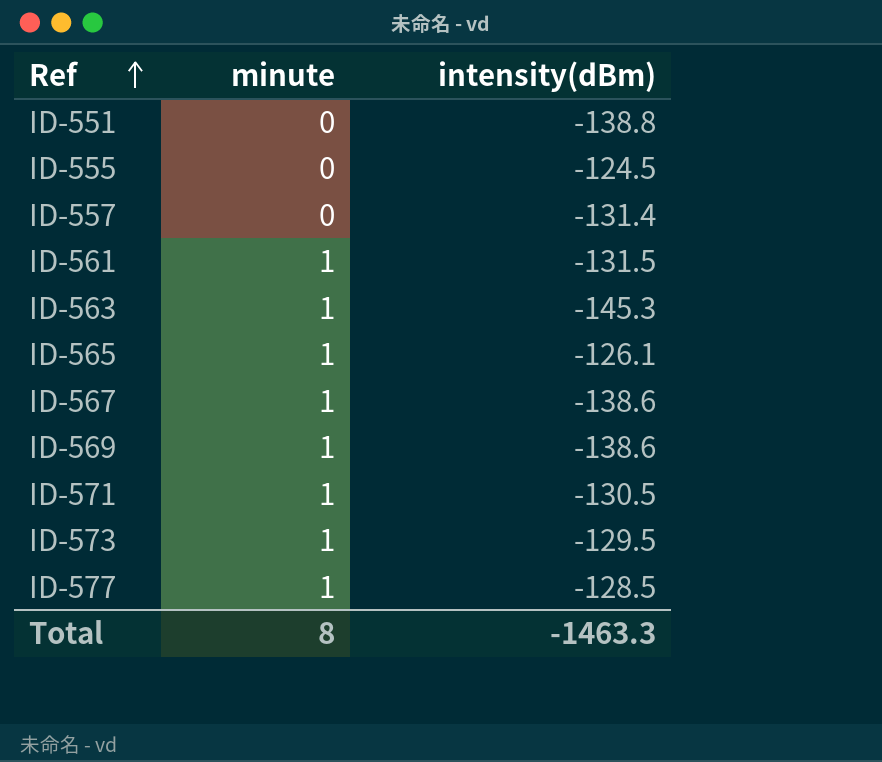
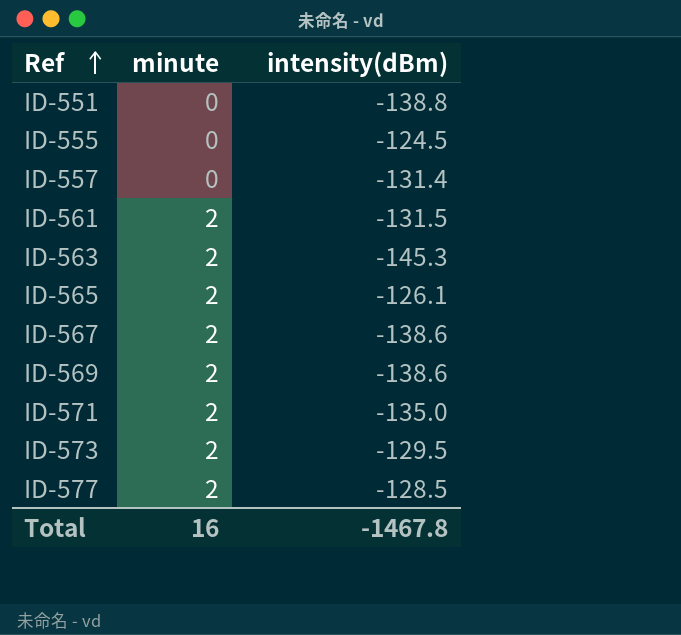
ID-561 | minute: 1 -> 2
ID-563 | minute: 1 -> 2
ID-565 | minute: 1 -> 2
ID-567 | minute: 1 -> 2
ID-569 | minute: 1 -> 2
ID-571 | minute: 1 -> 2
ID-571 | intensity(dBm): -130.5 -> -135.0
ID-573 | minute: 1 -> 2
ID-577 | minute: 1 -> 2
Total | minute: 8 -> 16
Total | intensity(dBm): -1463.3 -> -1467.8

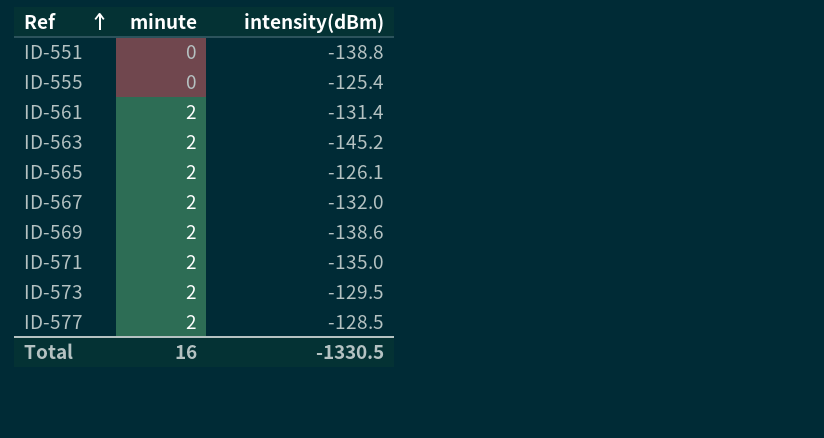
row ID-557: 0 | -131.4 -> none
ID-555 | intensity(dBm): -124.5 -> -125.4
ID-561 | intensity(dBm): -131.5 -> -131.4
ID-563 | intensity(dBm): -145.3 -> -145.2
ID-567 | intensity(dBm): -138.6 -> -132.0
Total | intensity(dBm): -1467.8 -> -1330.5

